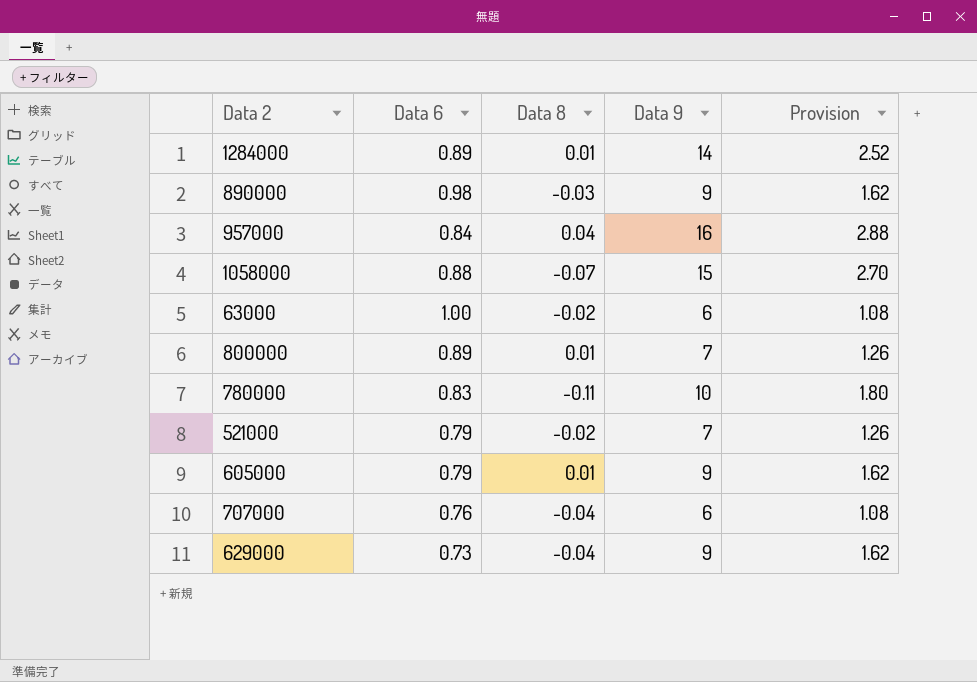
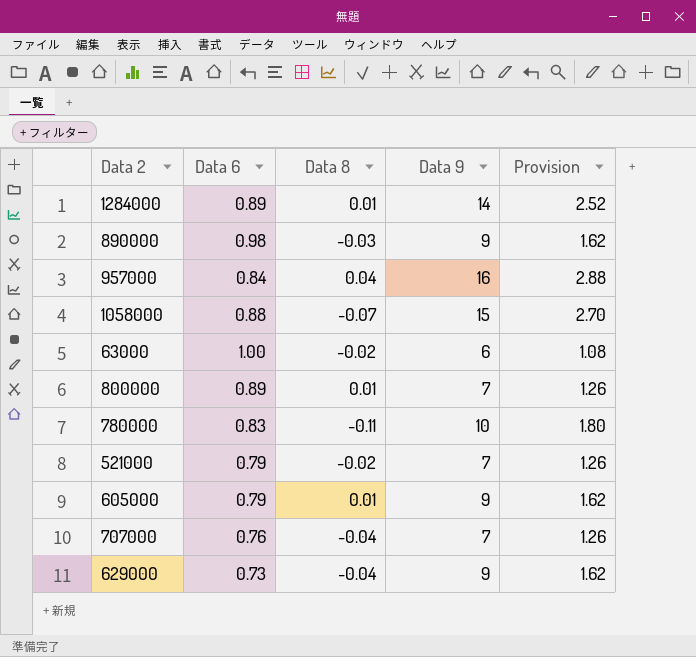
707000 | Data 9: 6 -> 7
707000 | Provision: 1.08 -> 1.26

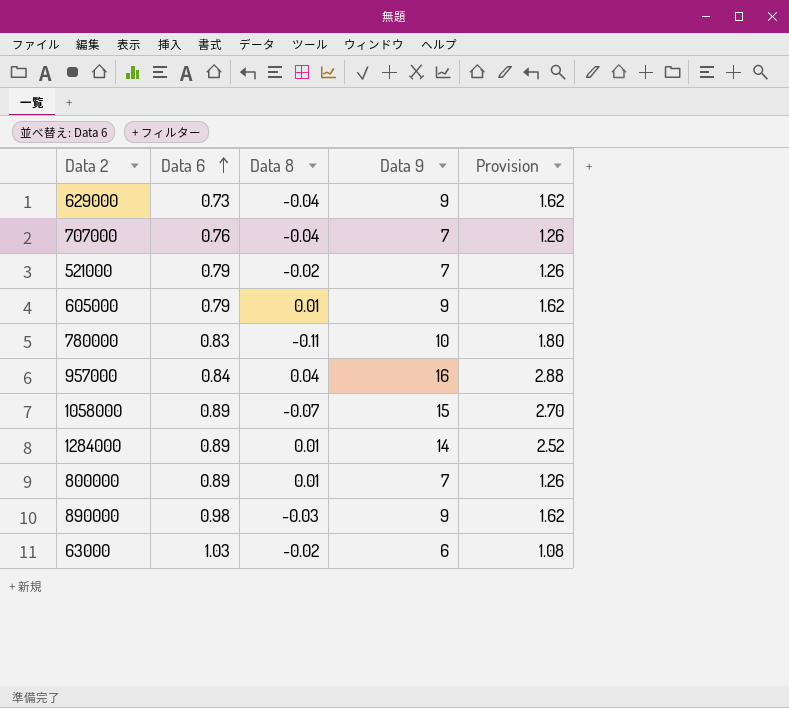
row order: none -> Data 6 ascending
1058000 | Data 6: 0.88 -> 0.89
63000 | Data 6: 1.00 -> 1.03

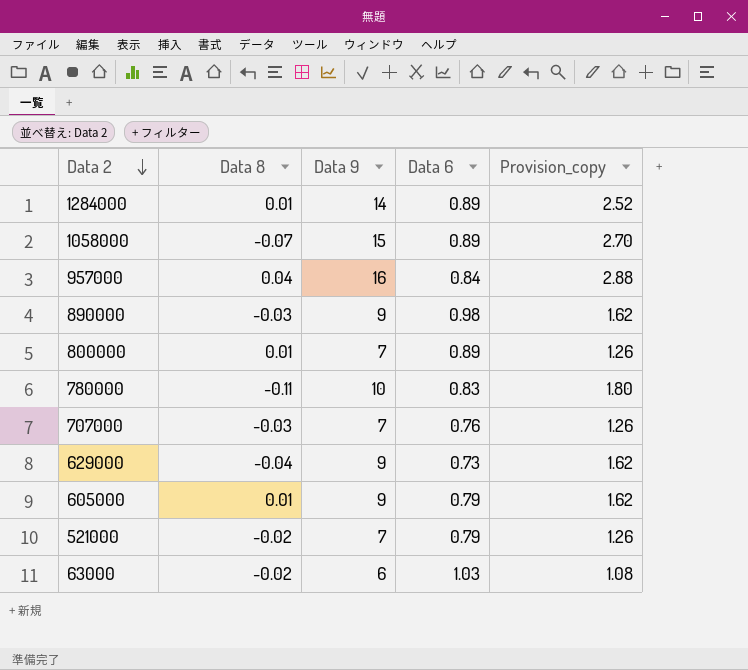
row order: Data 6 ascending -> Data 2 descending
column Data 6 | position: 2 -> 4
column name: Provision -> Provision_copy
707000 | Data 8: -0.04 -> -0.03

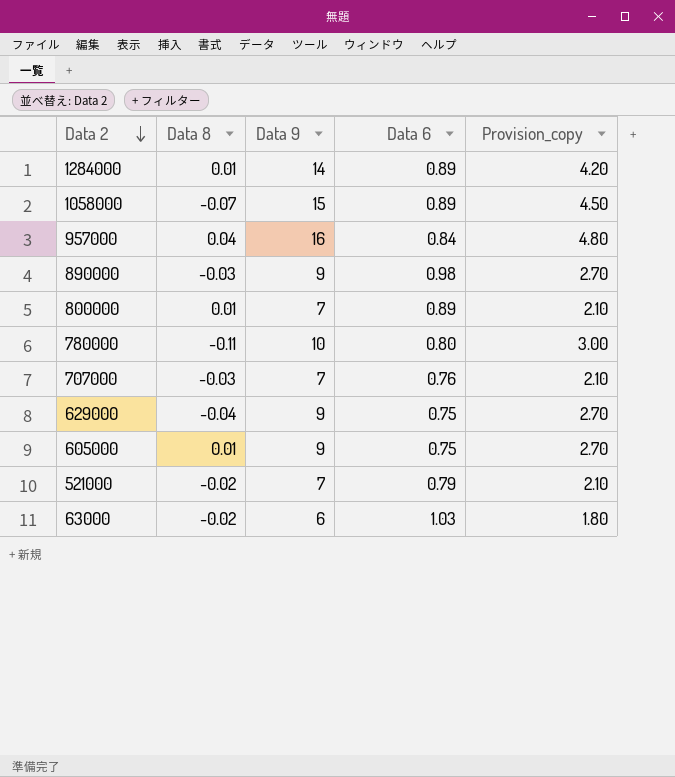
column Provision_copy | formula: [Data 9] * 0.18 -> [Data 9] * 0.3
780000 | Data 6: 0.83 -> 0.80
629000 | Data 6: 0.73 -> 0.75
605000 | Data 6: 0.79 -> 0.75

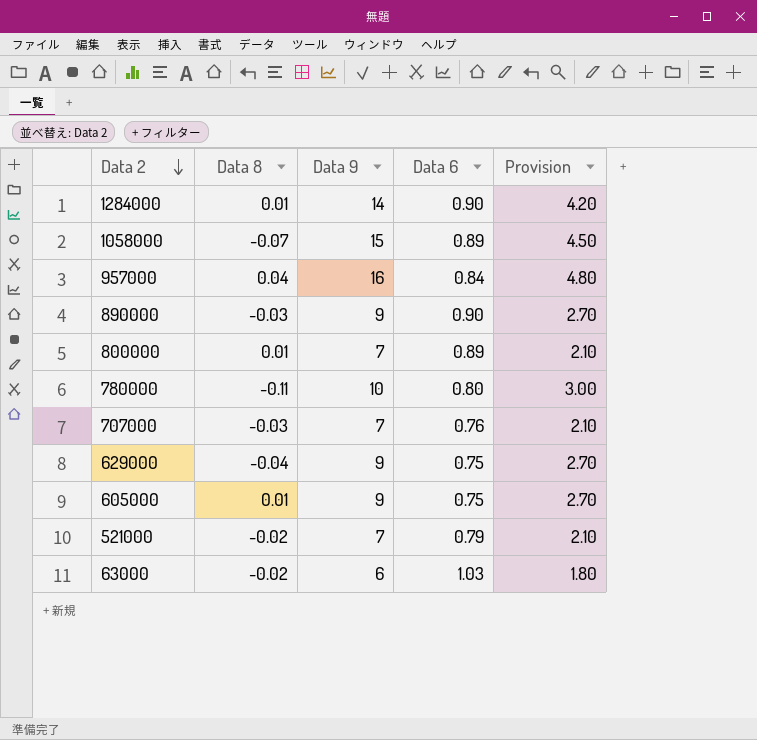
column name: Provision_copy -> Provision
1284000 | Data 6: 0.89 -> 0.90
890000 | Data 6: 0.98 -> 0.90

